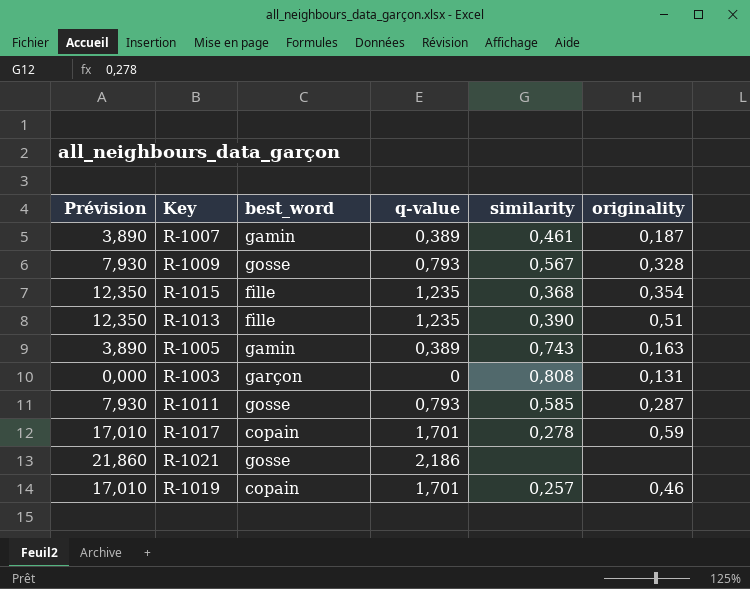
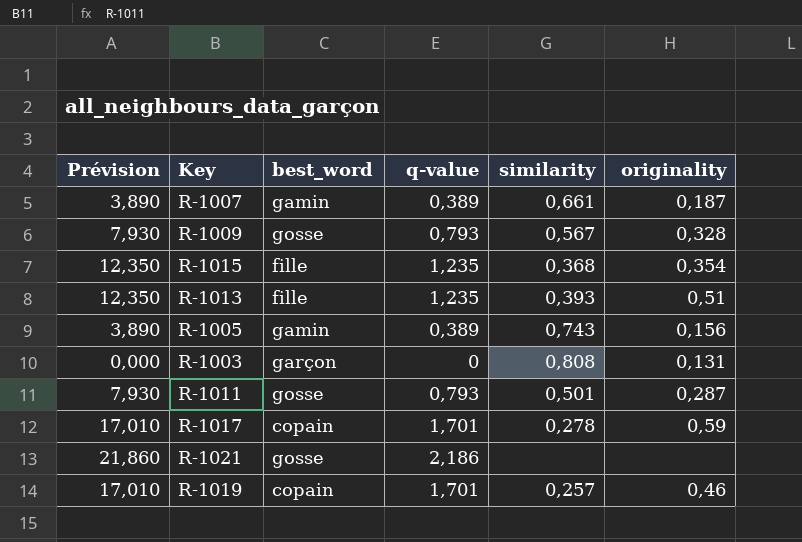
R-1007 | similarity: 0,461 -> 0,661
R-1013 | similarity: 0,390 -> 0,393
R-1005 | originality: 0,163 -> 0,156
R-1011 | similarity: 0,585 -> 0,501

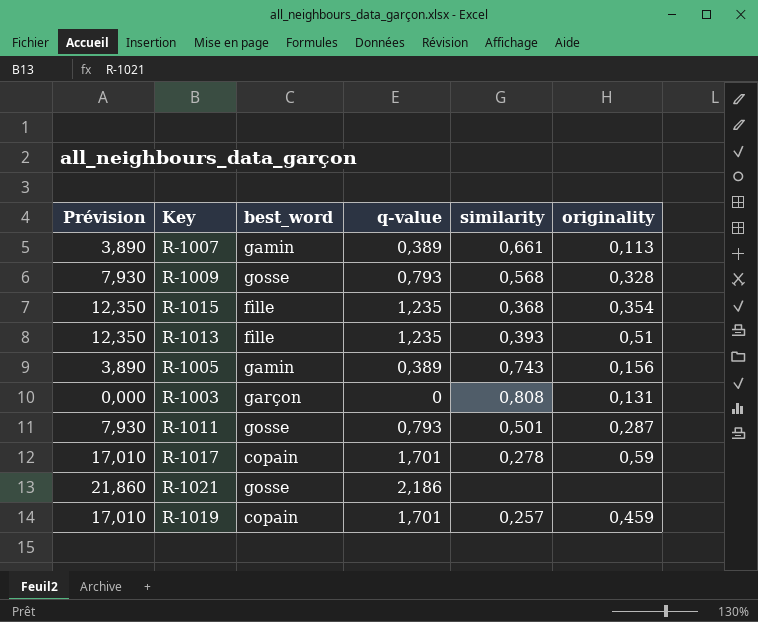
R-1007 | originality: 0,187 -> 0,113
R-1009 | similarity: 0,567 -> 0,568
R-1019 | originality: 0,46 -> 0,459

